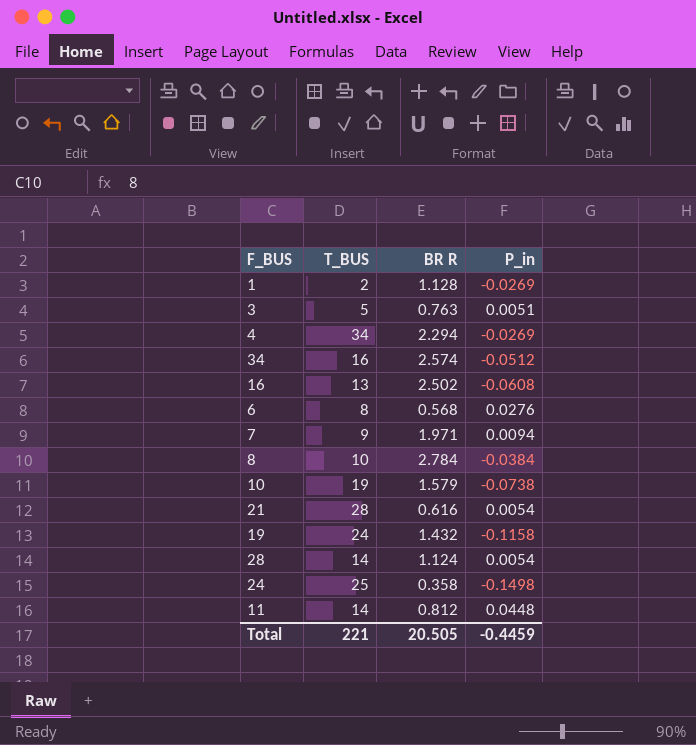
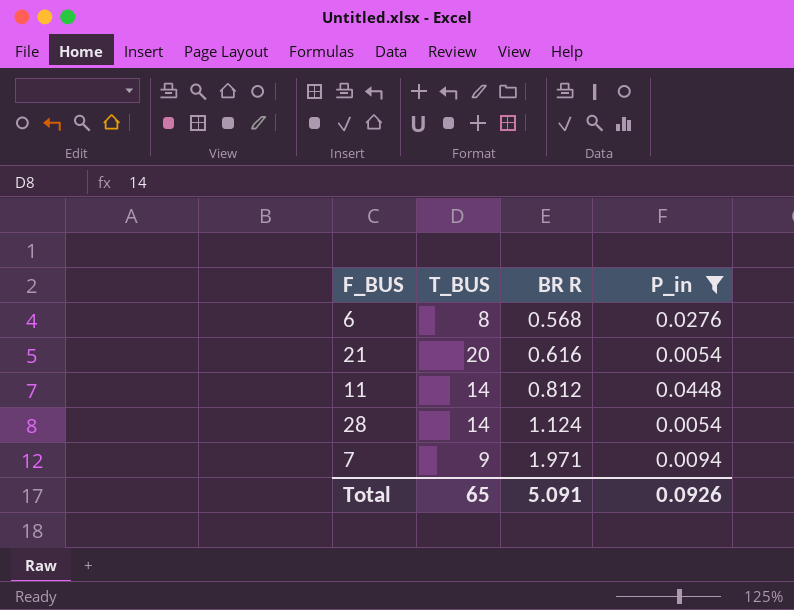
filter: none -> P_in >= 0.0054
row order: none -> BR R ascending
21 | T_BUS: 28 -> 20
Total | T_BUS: 221 -> 65
Total | BR R: 20.505 -> 5.091
Total | P_in: -0.4459 -> 0.0926

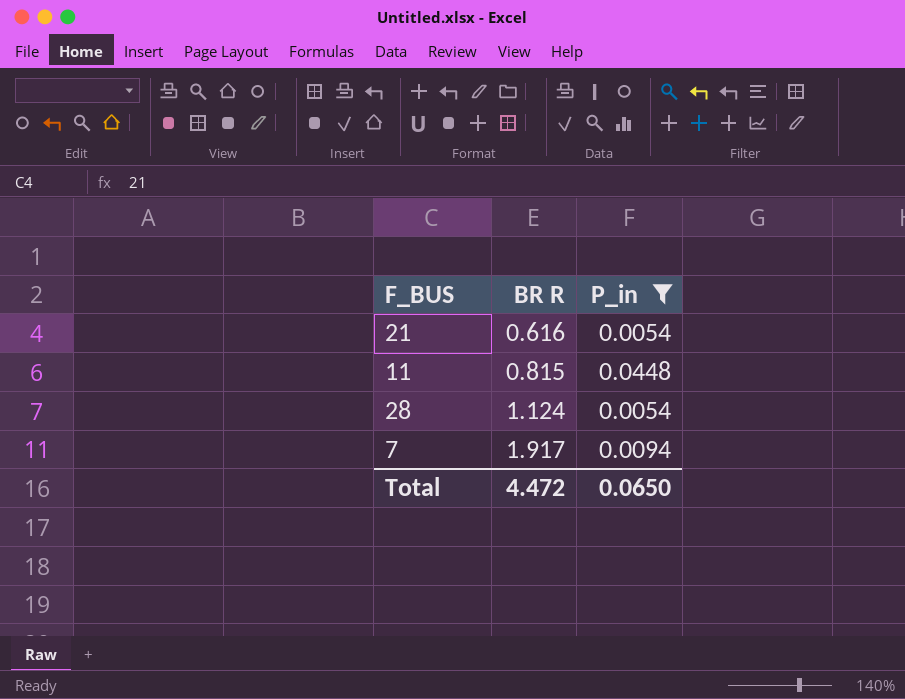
column T_BUS | position: 2 -> none
row 6: 8 | 0.568 | 0.0276 -> none
11 | BR R: 0.812 -> 0.815
7 | BR R: 1.971 -> 1.917
Total | BR R: 5.091 -> 4.472
Total | P_in: 0.0926 -> 0.0650

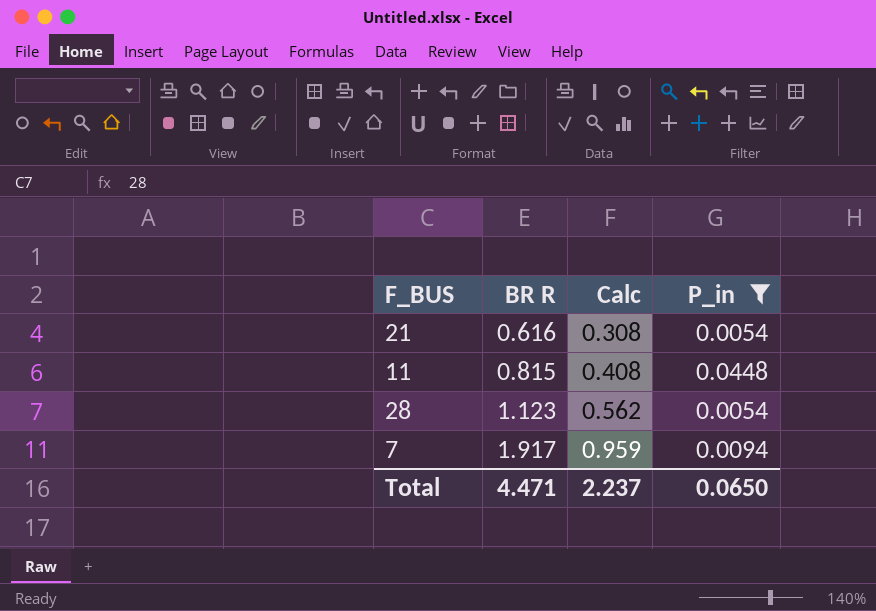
column Calc | formula: none -> [BR R] * 0.5
28 | BR R: 1.124 -> 1.123
Total | BR R: 4.472 -> 4.471

